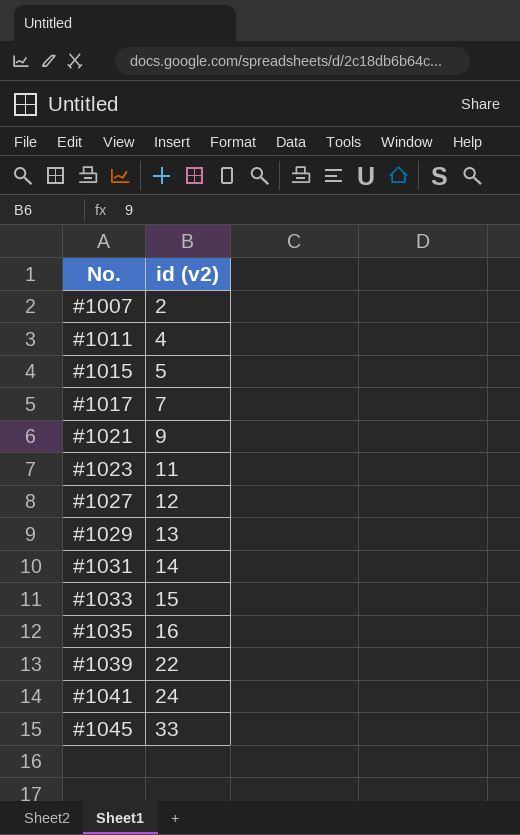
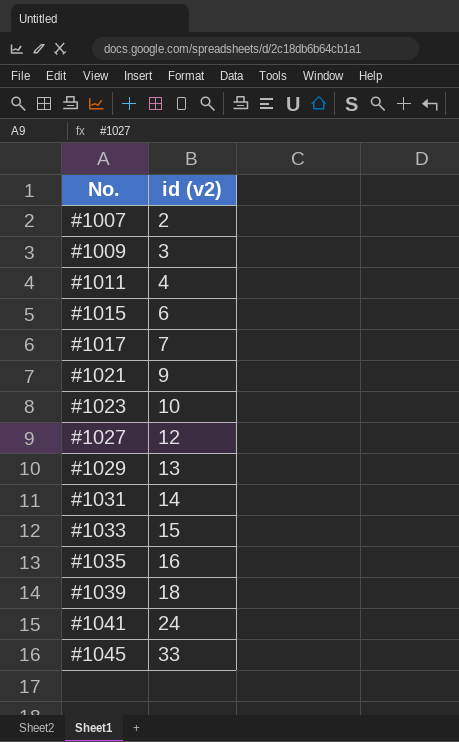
row #1009: none -> 3
#1015 | id (v2): 5 -> 6
#1023 | id (v2): 11 -> 10
#1039 | id (v2): 22 -> 18

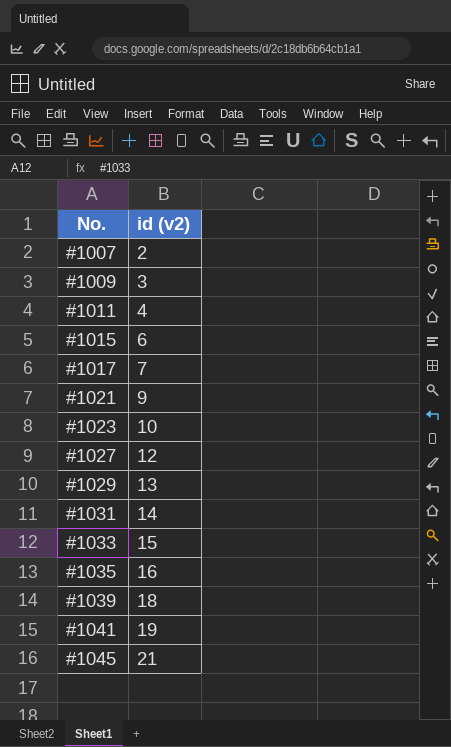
#1041 | id (v2): 24 -> 19
#1045 | id (v2): 33 -> 21

